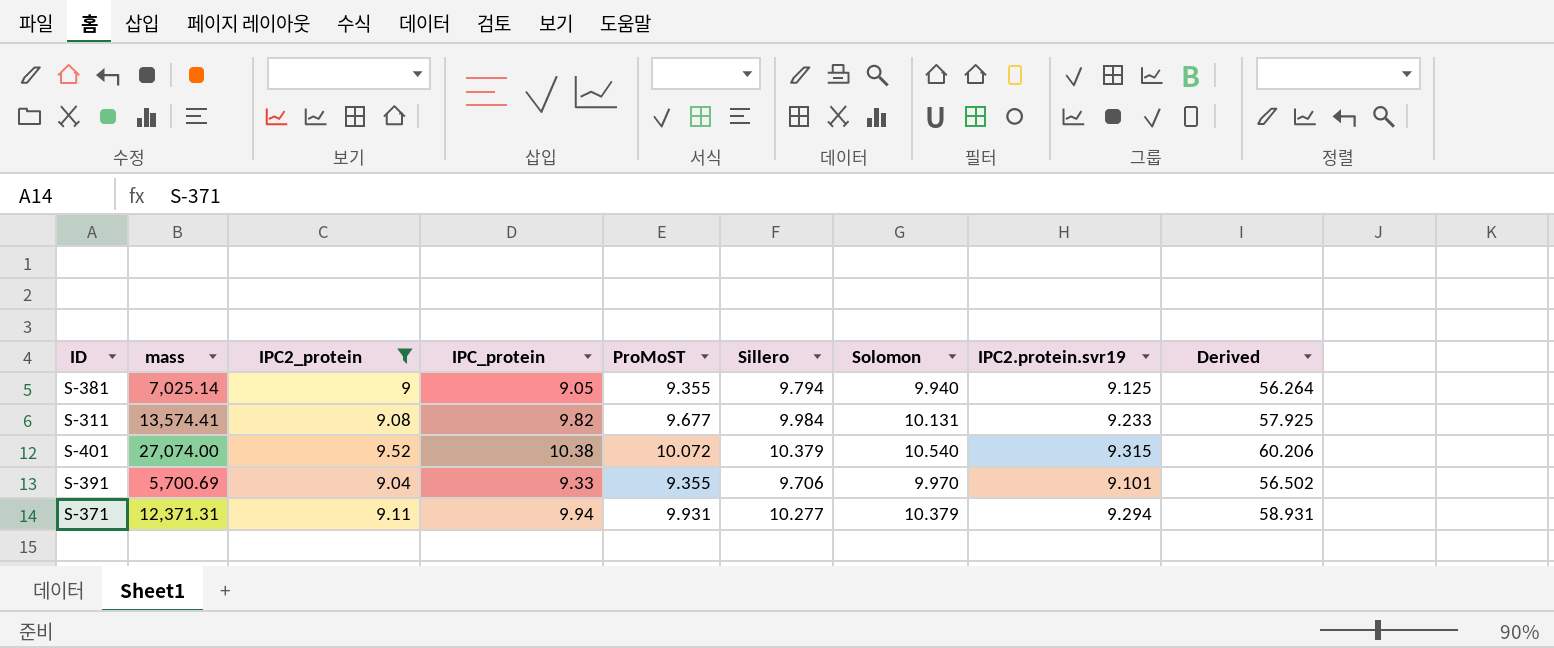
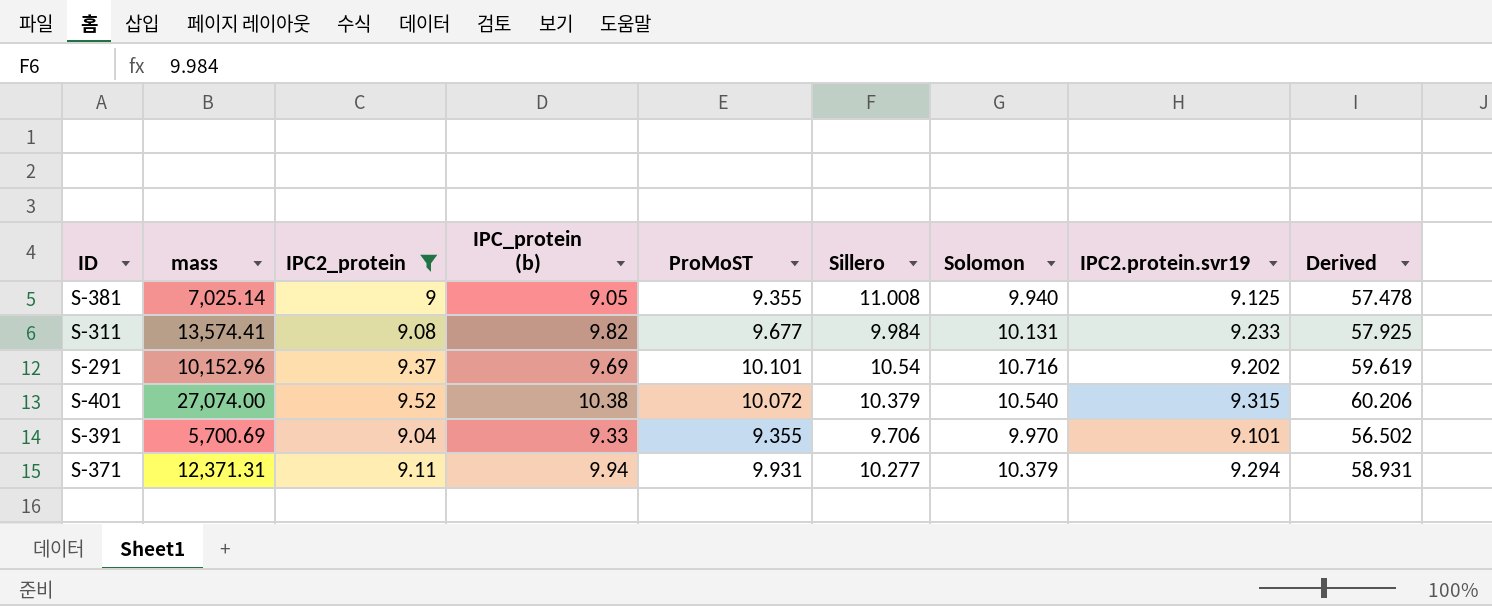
column name: IPC_protein -> IPC_protein (b)
S-381 | Sillero: 9.794 -> 11.008
S-381 | Derived: 56.264 -> 57.478
row S-291: none -> 10,152.96 | 9.37 | 9.69 | 10.101 | 10.54 | 10.716 | 9.202 | 59.619

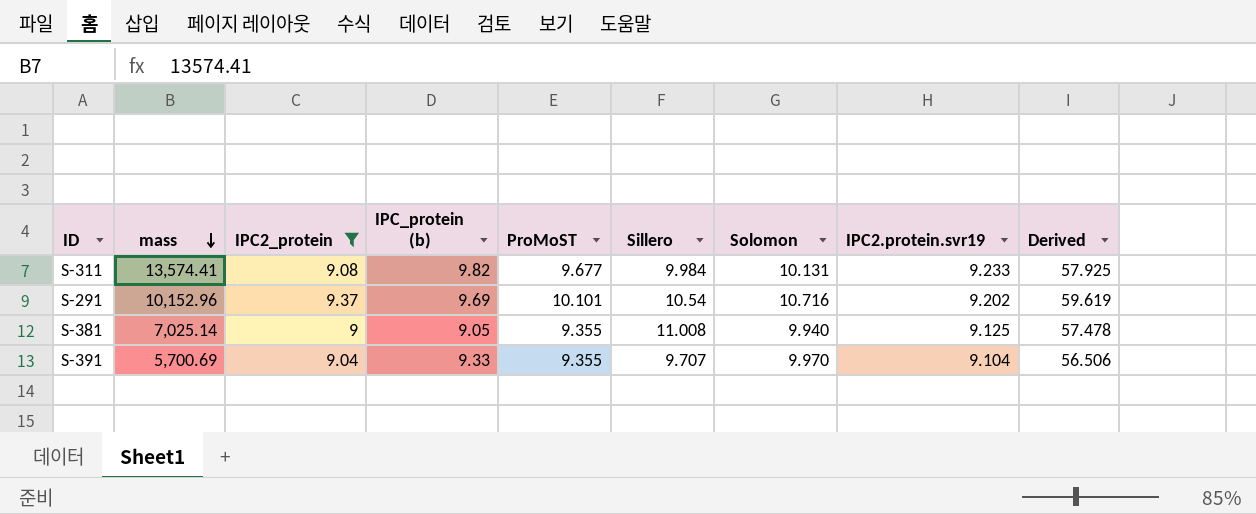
row order: none -> mass descending
row S-401: 27,074.00 | 9.52 | 10.38 | 10.072 | 10.379 | 10.540 | 9.315 | 60.206 -> none
row S-371: 12,371.31 | 9.11 | 9.94 | 9.931 | 10.277 | 10.379 | 9.294 | 58.931 -> none
S-391 | Sillero: 9.706 -> 9.707
S-391 | IPC2.protein.svr19: 9.101 -> 9.104
S-391 | Derived: 56.502 -> 56.506

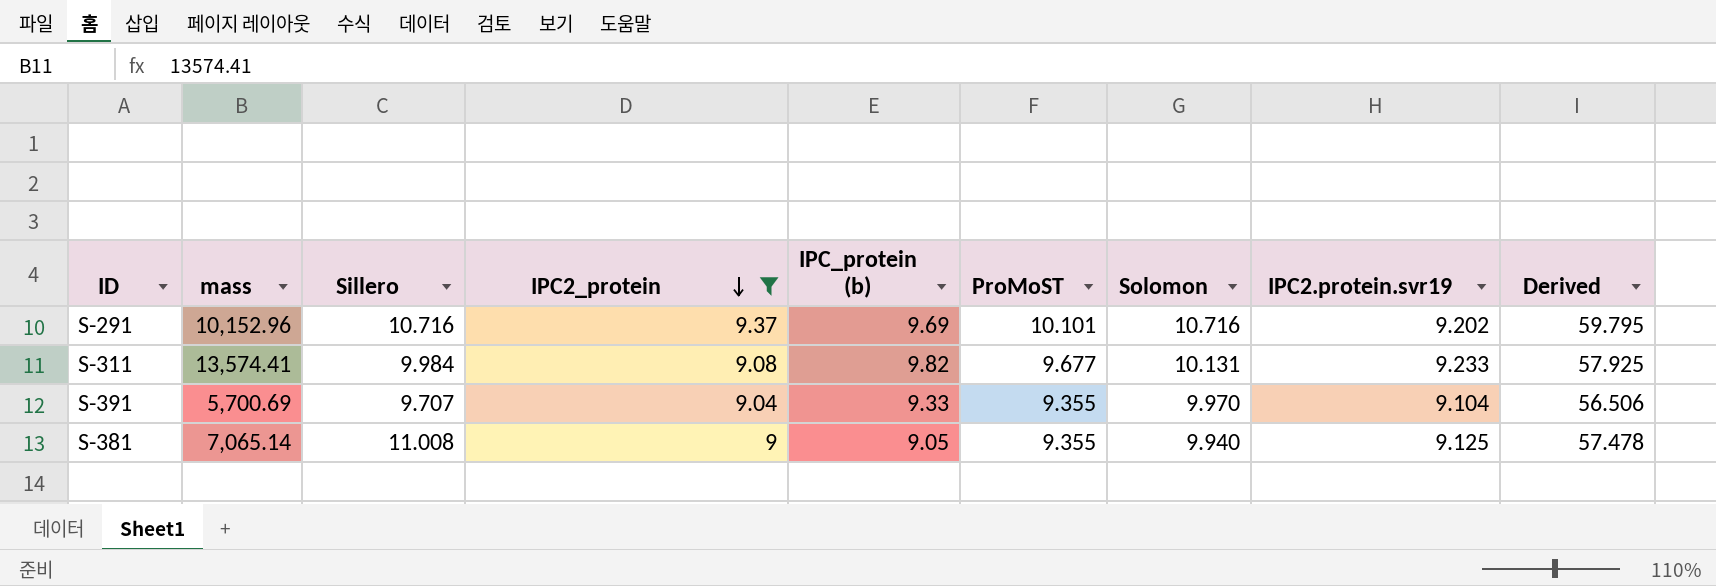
row order: mass descending -> IPC2_protein descending
column Sillero | position: 6 -> 3
S-291 | Sillero: 10.54 -> 10.716
S-291 | Derived: 59.619 -> 59.795
S-381 | mass: 7,025.14 -> 7,065.14

